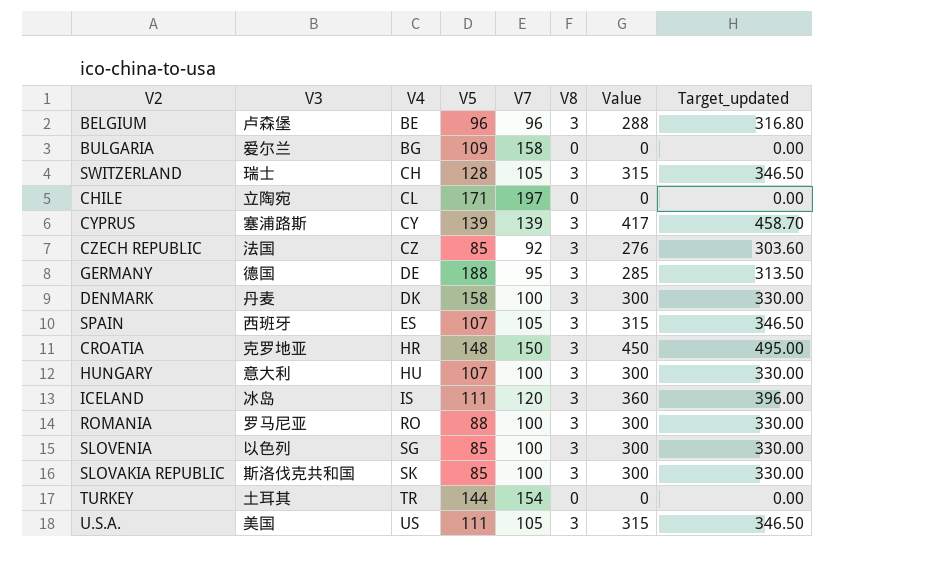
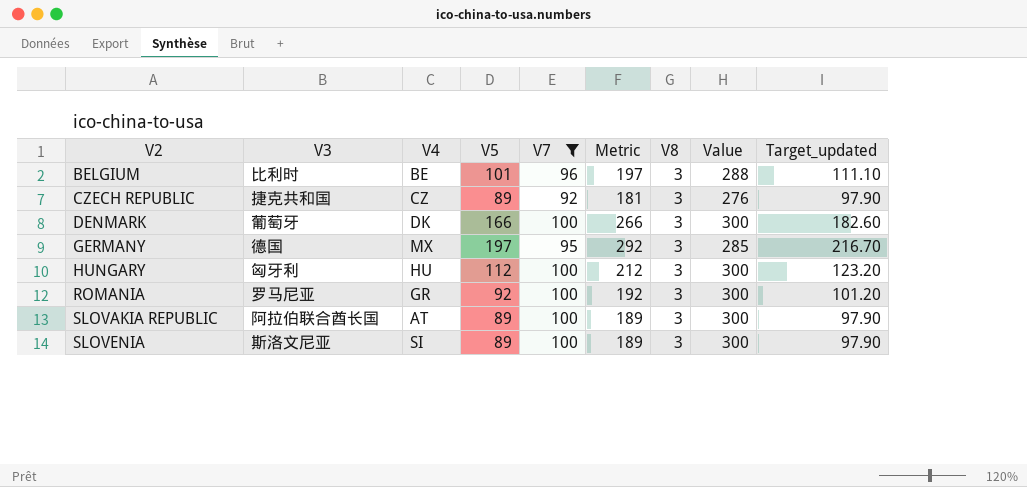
filter: none -> V7 <= 100
row order: V4 ascending -> V2 ascending
column Metric | formula: none -> [V5] + [V7]
column Target_updated | formula: [Value] * 1.1 -> [V5] * 1.1
BELGIUM | V3: 卢森堡 -> 比利时
BELGIUM | V5: 96 -> 101
CZECH REPUBLIC | V3: 法国 -> 捷克共和国
CZECH REPUBLIC | V5: 85 -> 89
DENMARK | V3: 丹麦 -> 葡萄牙
DENMARK | V5: 158 -> 166
GERMANY | V4: DE -> MX
GERMANY | V5: 188 -> 197
HUNGARY | V3: 意大利 -> 匈牙利
HUNGARY | V5: 107 -> 112
ROMANIA | V4: RO -> GR
ROMANIA | V5: 88 -> 92
SLOVAKIA REPUBLIC | V3: 斯洛伐克共和国 -> 阿拉伯联合酋长国
SLOVAKIA REPUBLIC | V4: SK -> AT
SLOVAKIA REPUBLIC | V5: 85 -> 89
SLOVENIA | V3: 以色列 -> 斯洛文尼亚
SLOVENIA | V4: SG -> SI
SLOVENIA | V5: 85 -> 89

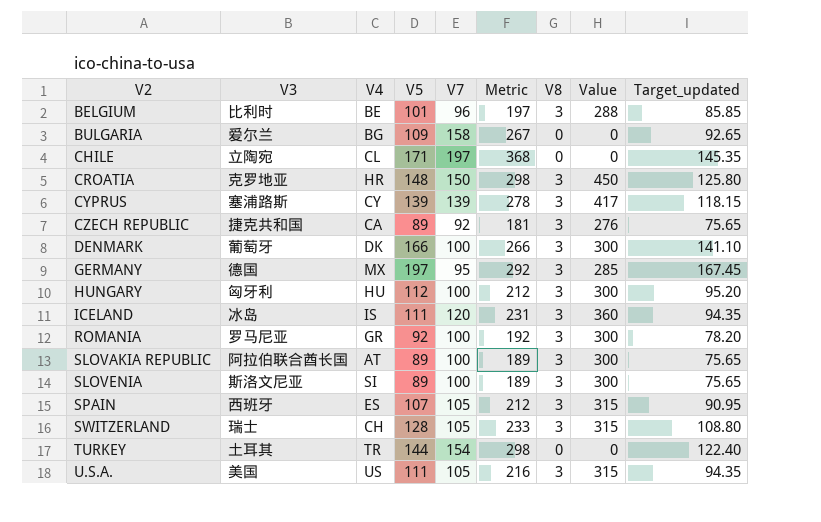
filter: V7 <= 100 -> none
column Target_updated | formula: [V5] * 1.1 -> [V5] * 0.85
CZECH REPUBLIC | V4: CZ -> CA

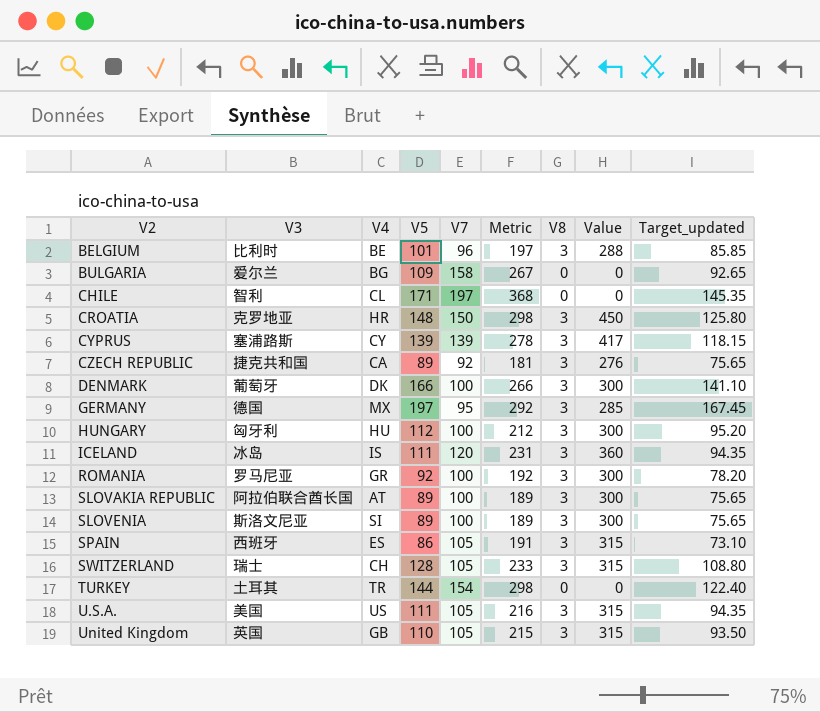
CHILE | V3: 立陶宛 -> 智利
SPAIN | V5: 107 -> 86
SPAIN | Metric: 212 -> 191
SPAIN | Target_updated: 90.95 -> 73.10
row United Kingdom: none -> 英国 | GB | 110 | 105 | 215 | 3 | 315 | 93.50

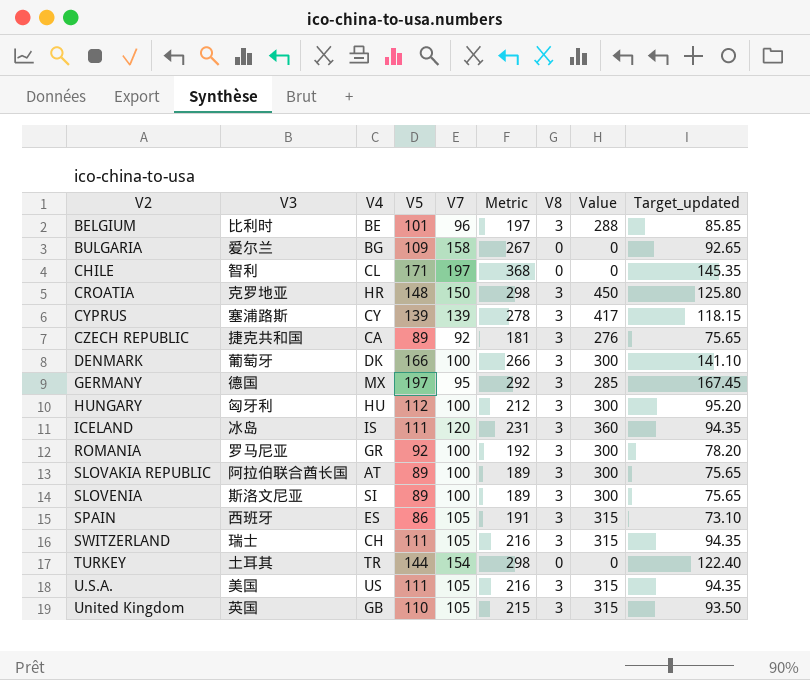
SWITZERLAND | V5: 128 -> 111
SWITZERLAND | Metric: 233 -> 216
SWITZERLAND | Target_updated: 108.80 -> 94.35

